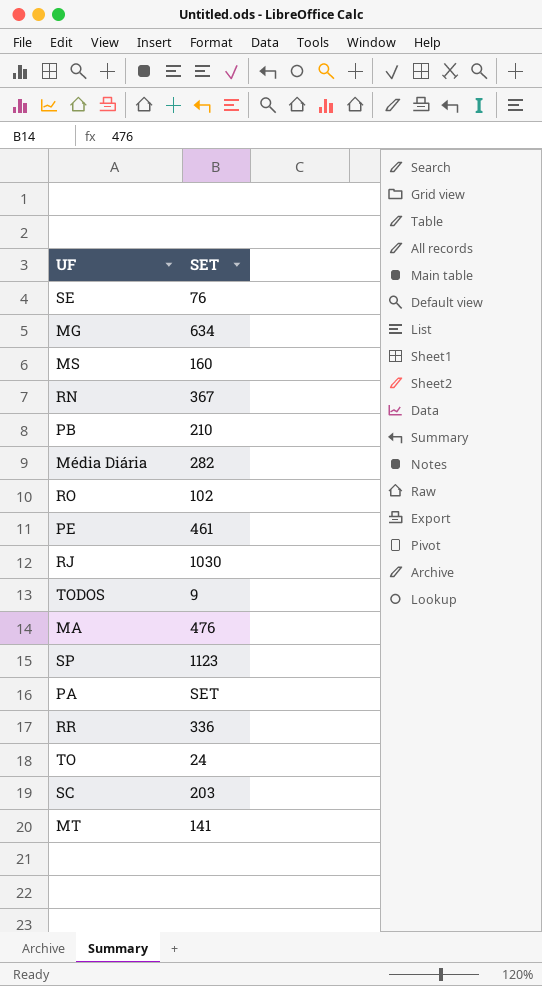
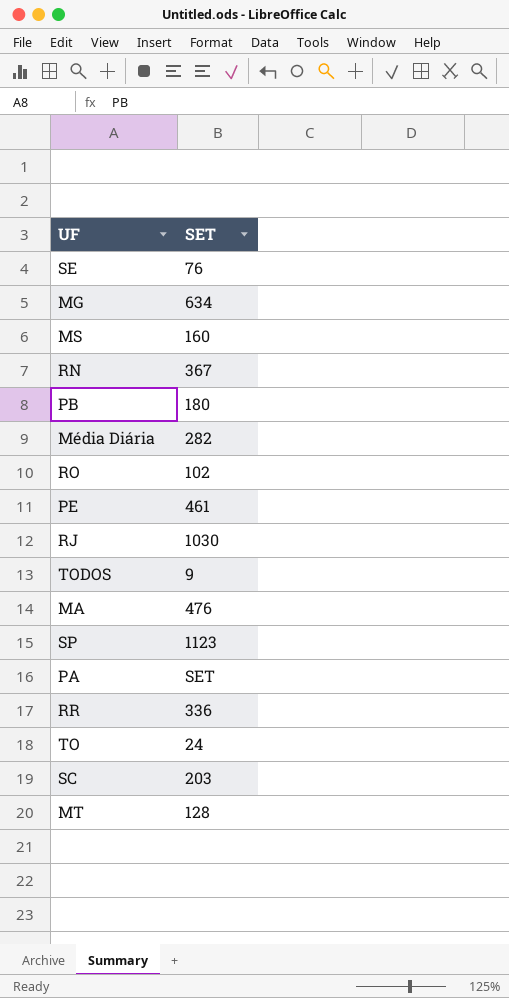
PB | SET: 210 -> 180
MT | SET: 141 -> 128

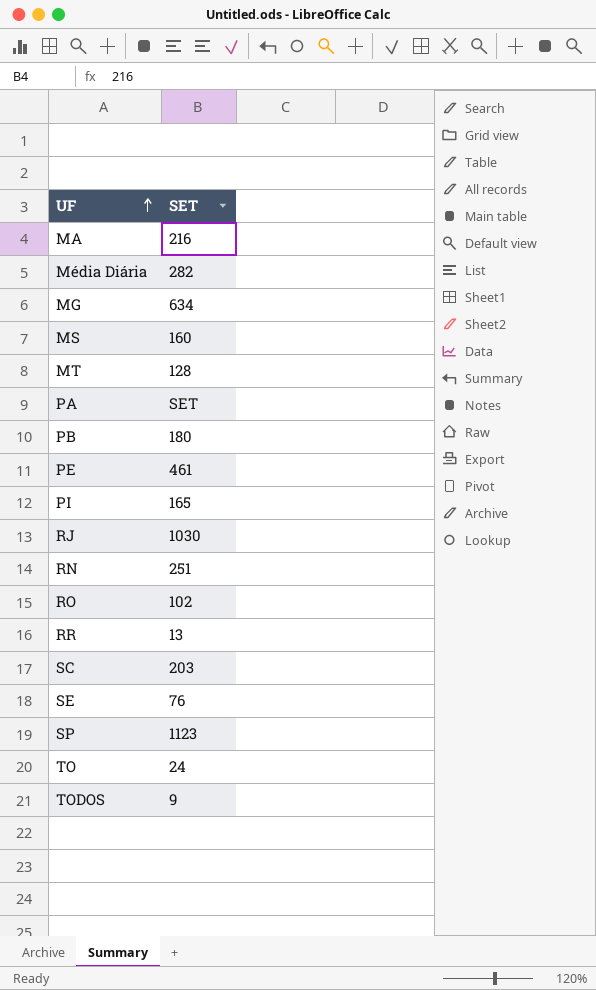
row order: none -> UF ascending
MA | SET: 476 -> 216
row PI: none -> 165
RN | SET: 367 -> 251
RR | SET: 336 -> 13

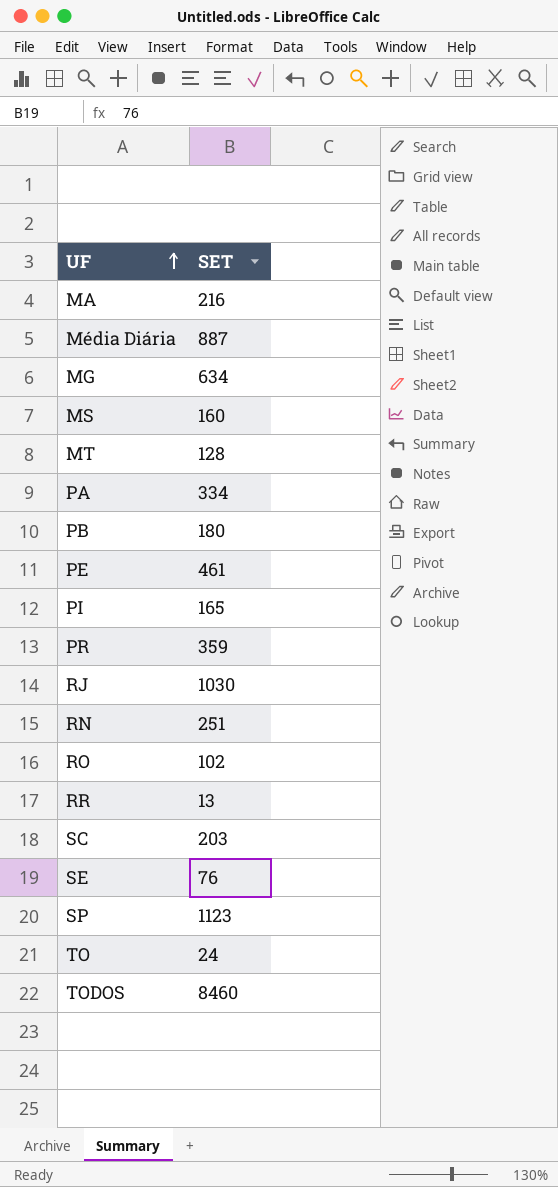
Média Diária | SET: 282 -> 887
PA | SET: SET -> 334
row PR: none -> 359
TODOS | SET: 9 -> 8460

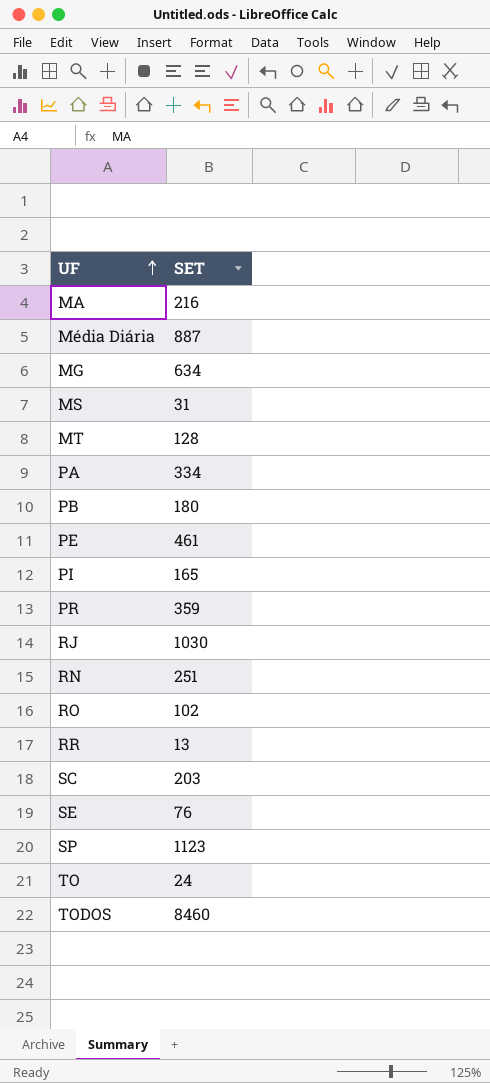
MS | SET: 160 -> 31

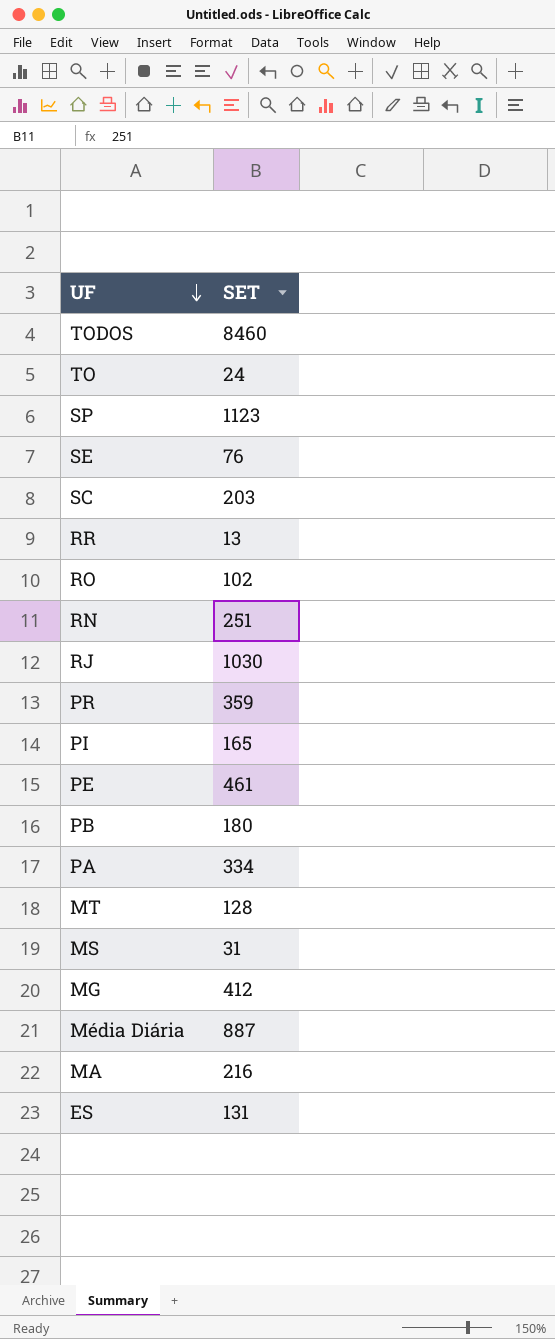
row order: UF ascending -> UF descending
MG | SET: 634 -> 412
row ES: none -> 131

